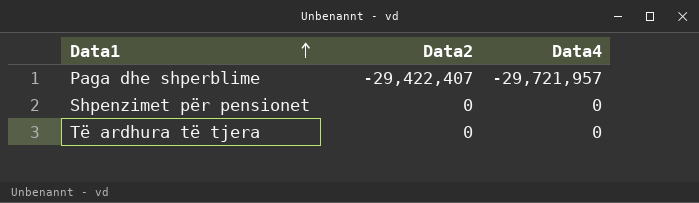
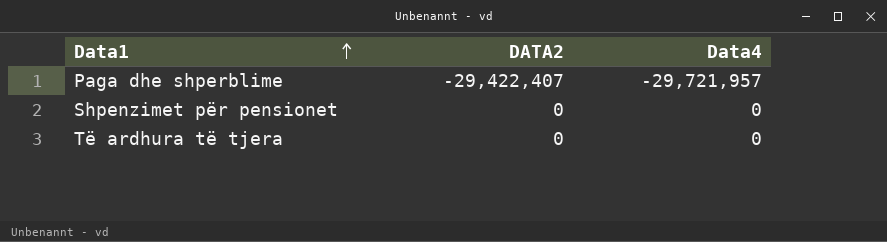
column name: Data2 -> DATA2

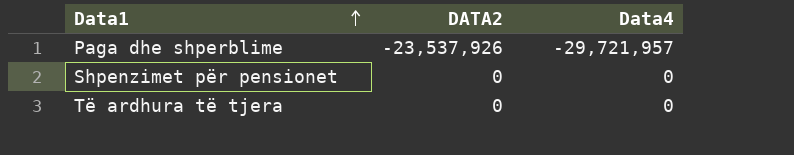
Paga dhe shperblime | DATA2: -29,422,407 -> -23,537,926

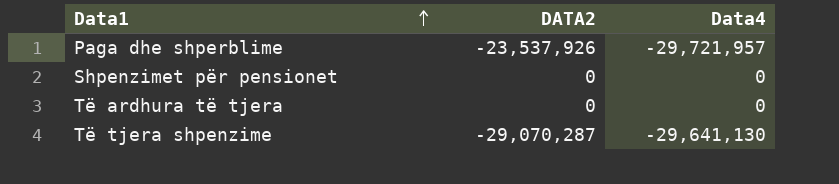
row Të tjera shpenzime: none -> -29,070,287 | -29,641,130

